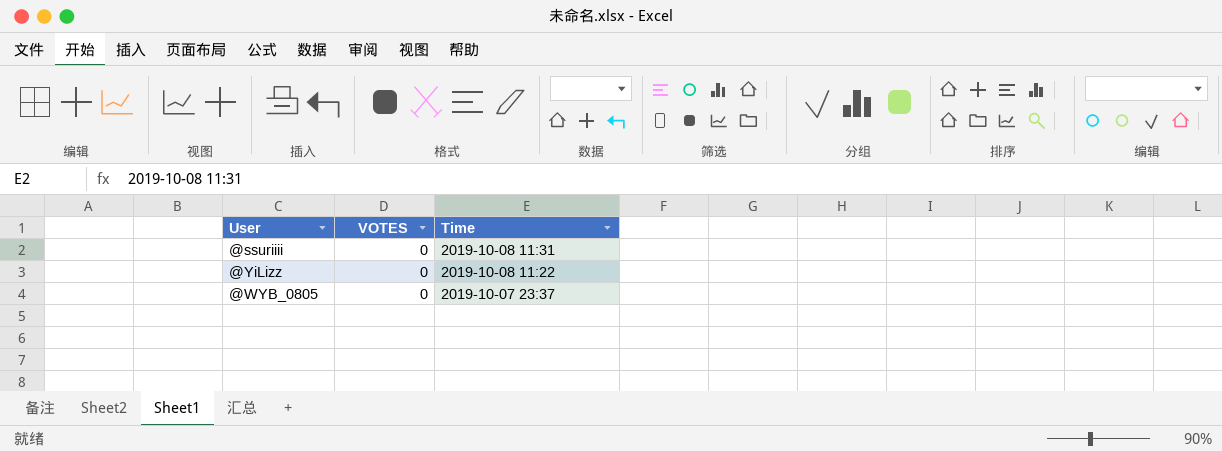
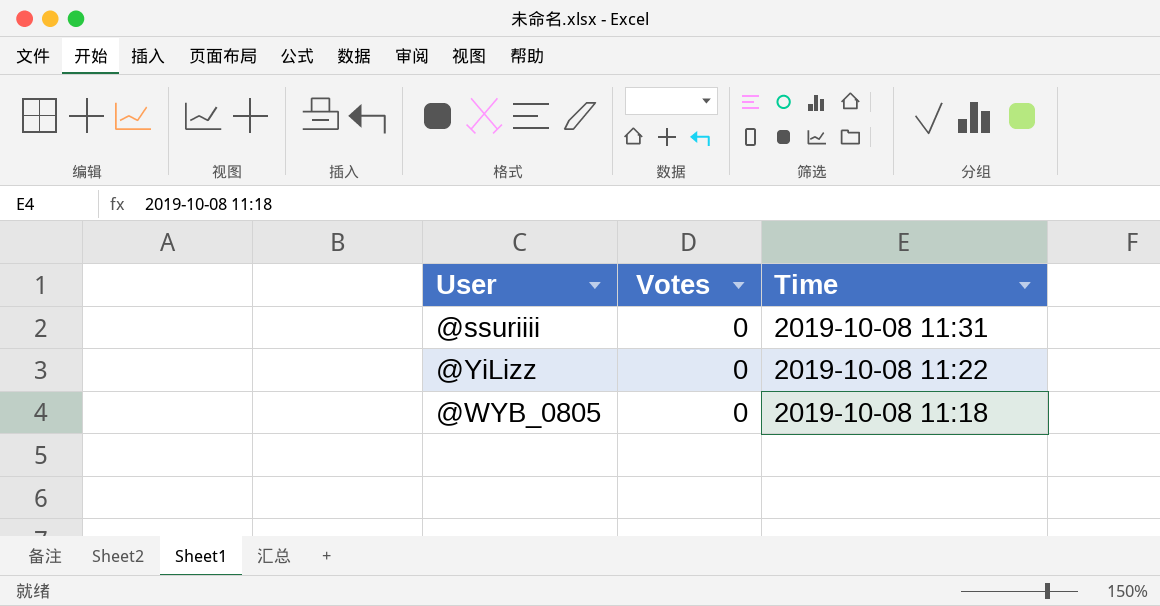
column name: VOTES -> Votes
@WYB_0805 | Time: 2019-10-07 23:37 -> 2019-10-08 11:18

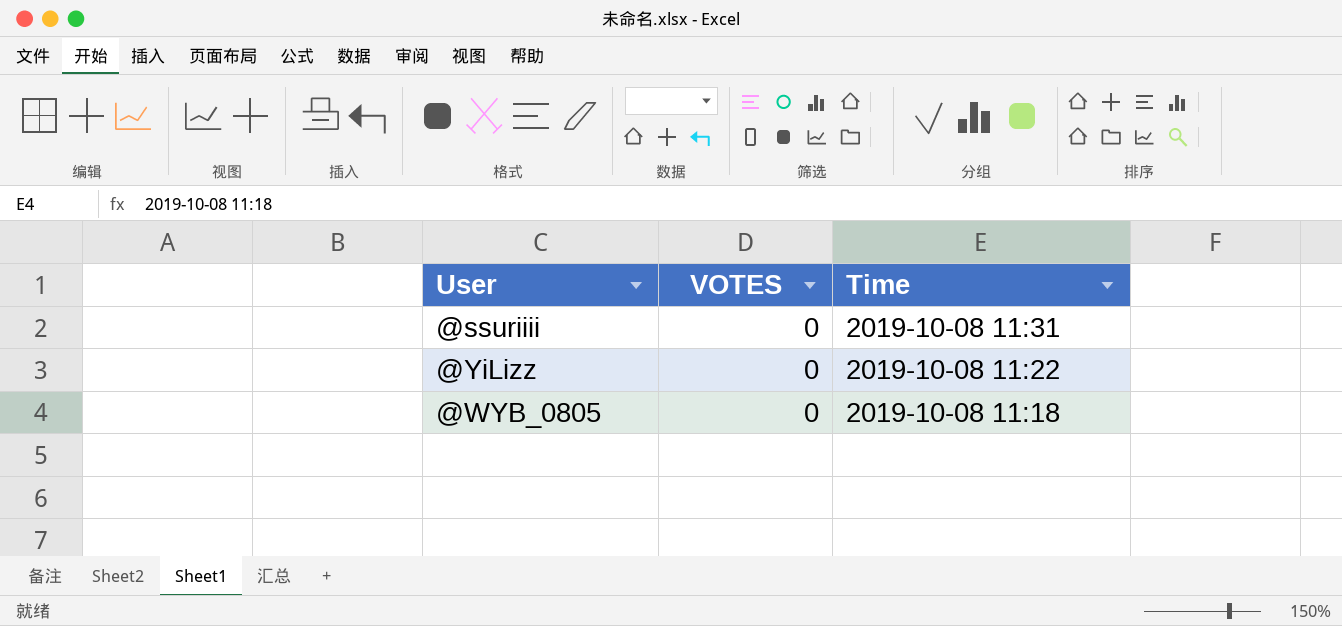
column name: Votes -> VOTES

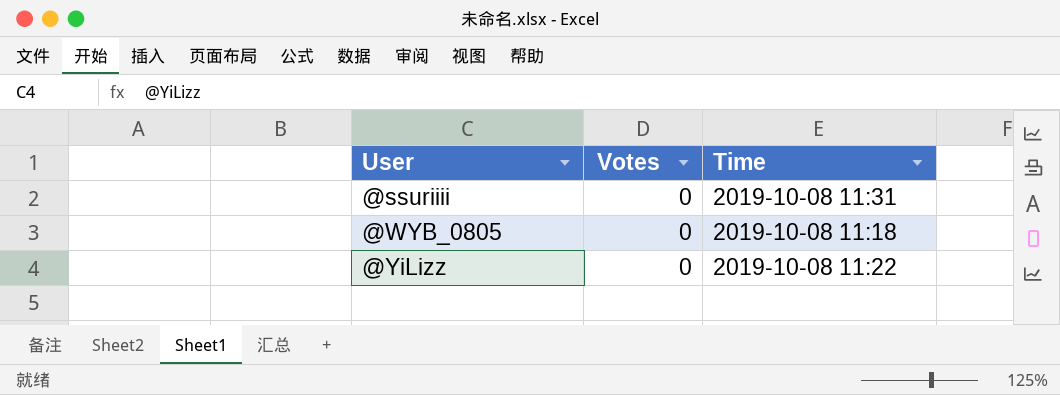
row order: Time descending -> User ascending
column name: VOTES -> Votes

